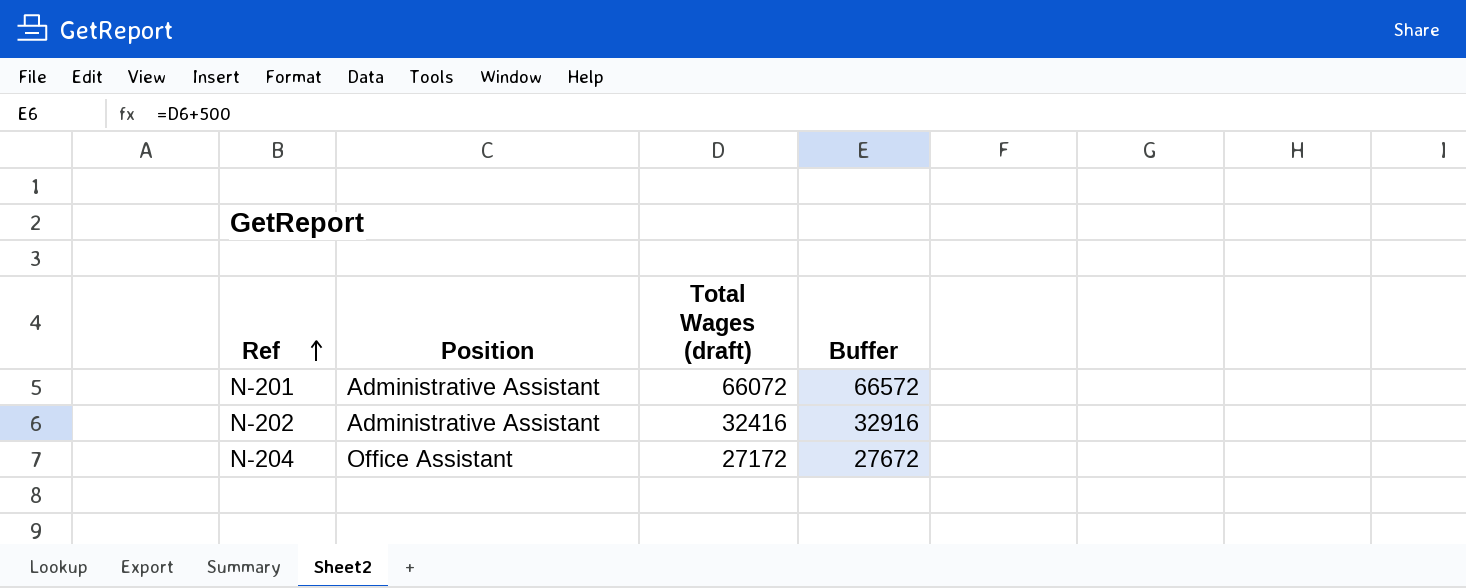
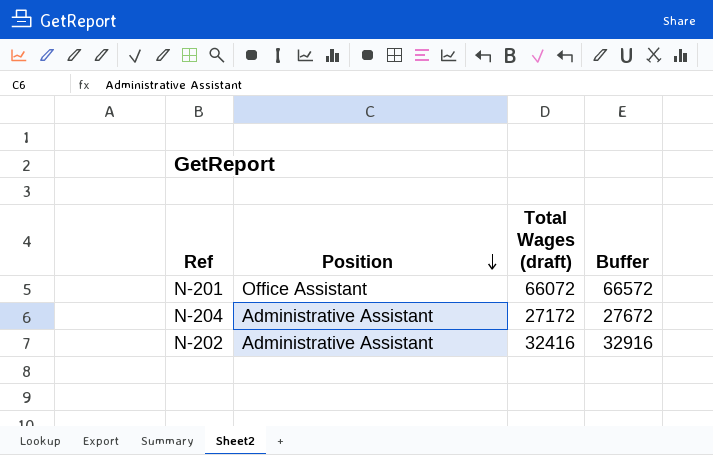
row order: Ref ascending -> Position descending
N-201 | Position: Administrative Assistant -> Office Assistant
N-204 | Position: Office Assistant -> Administrative Assistant

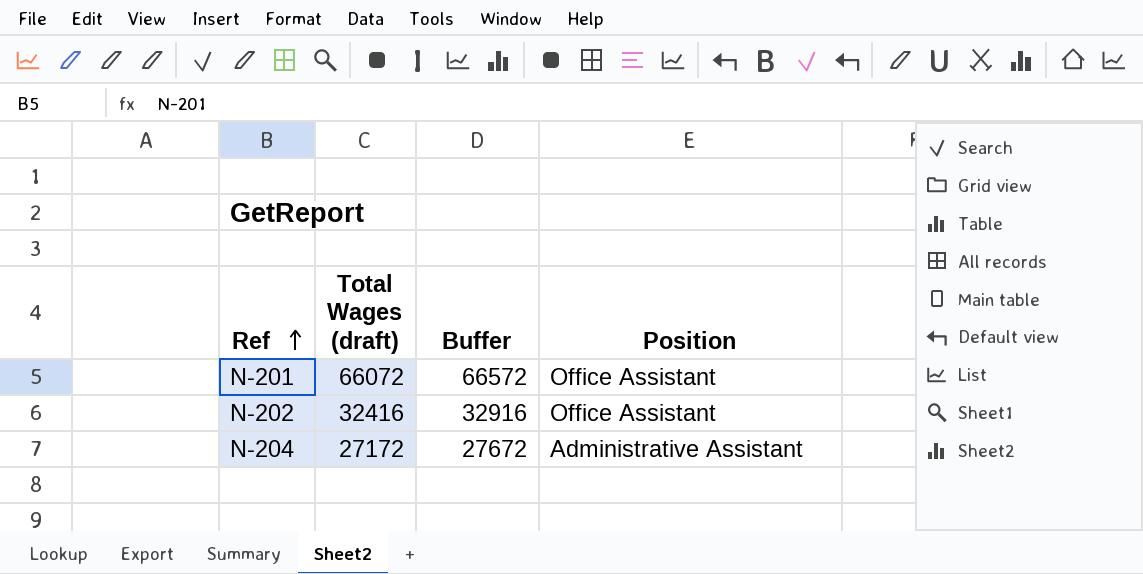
row order: Position descending -> Ref ascending
column Position | position: 2 -> 4
N-202 | Position: Administrative Assistant -> Office Assistant

